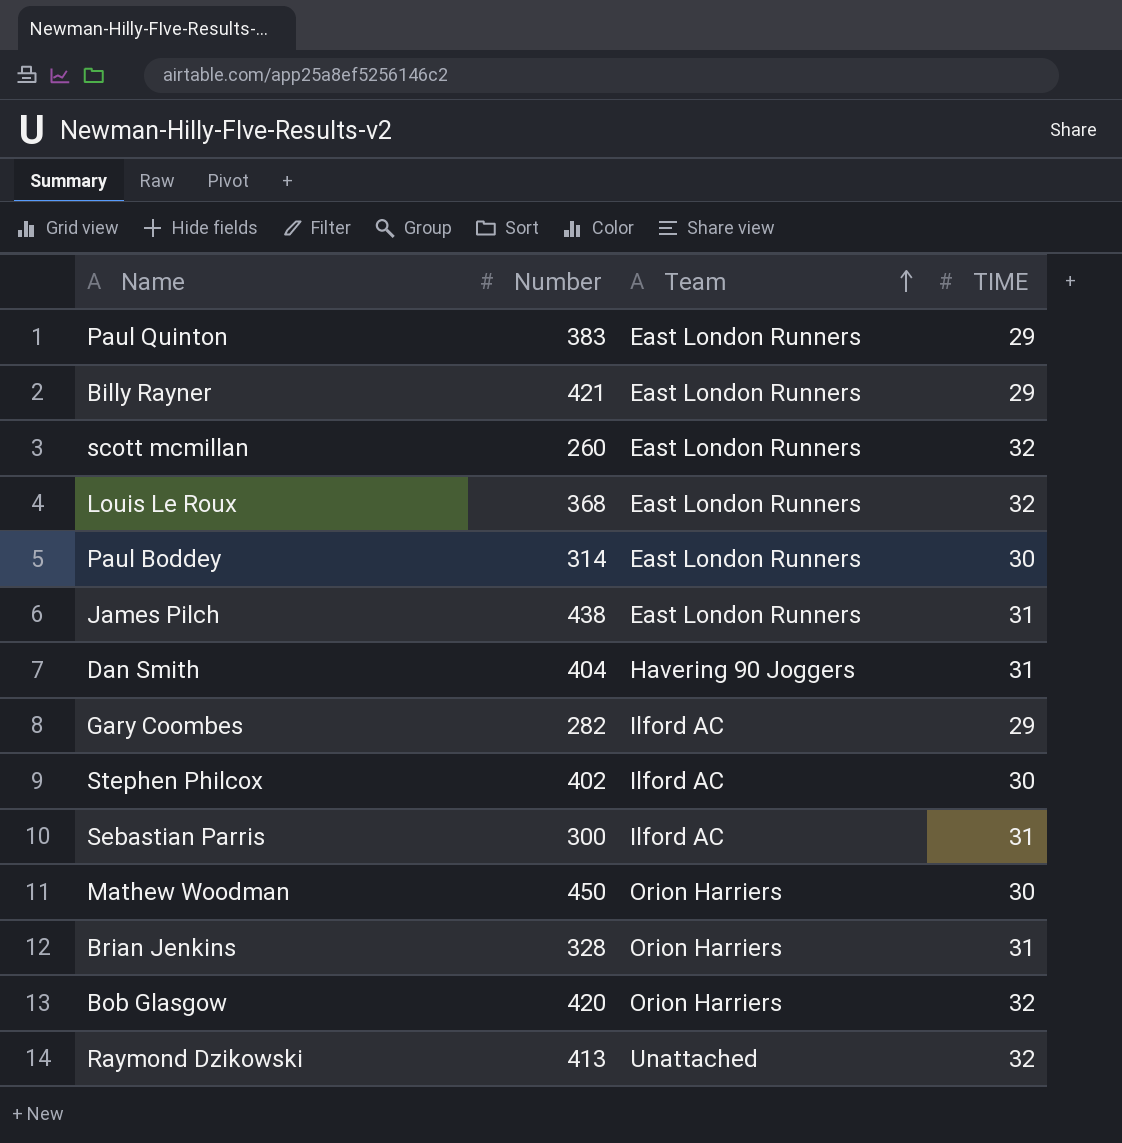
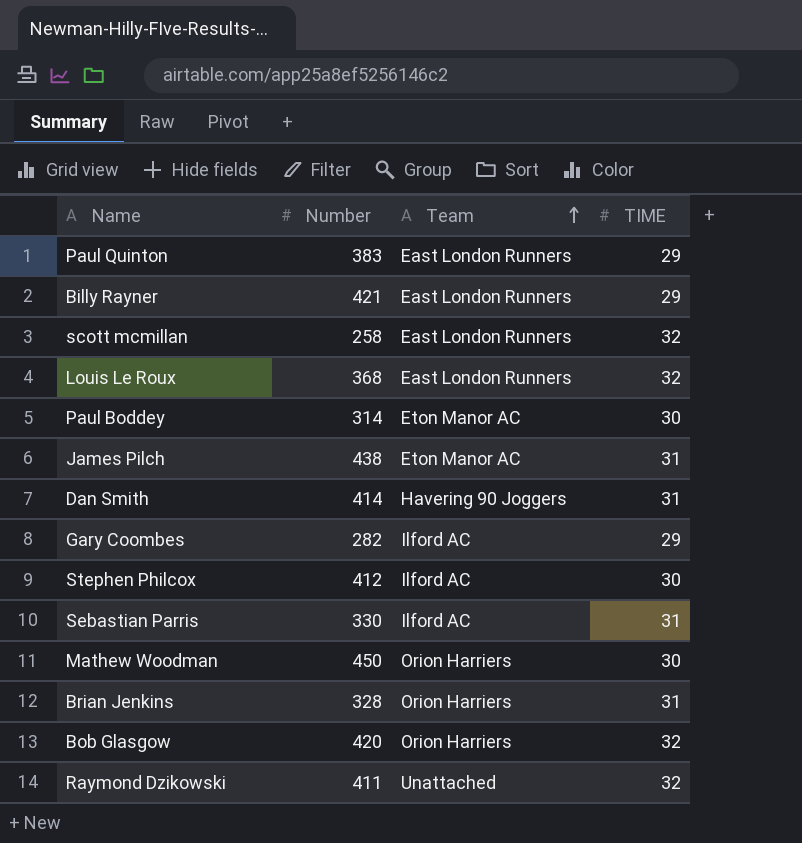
scott mcmillan | Number: 260 -> 258
Paul Boddey | Team: East London Runners -> Eton Manor AC
James Pilch | Team: East London Runners -> Eton Manor AC
Dan Smith | Number: 404 -> 414
Stephen Philcox | Number: 402 -> 412
Sebastian Parris | Number: 300 -> 330
Raymond Dzikowski | Number: 413 -> 411

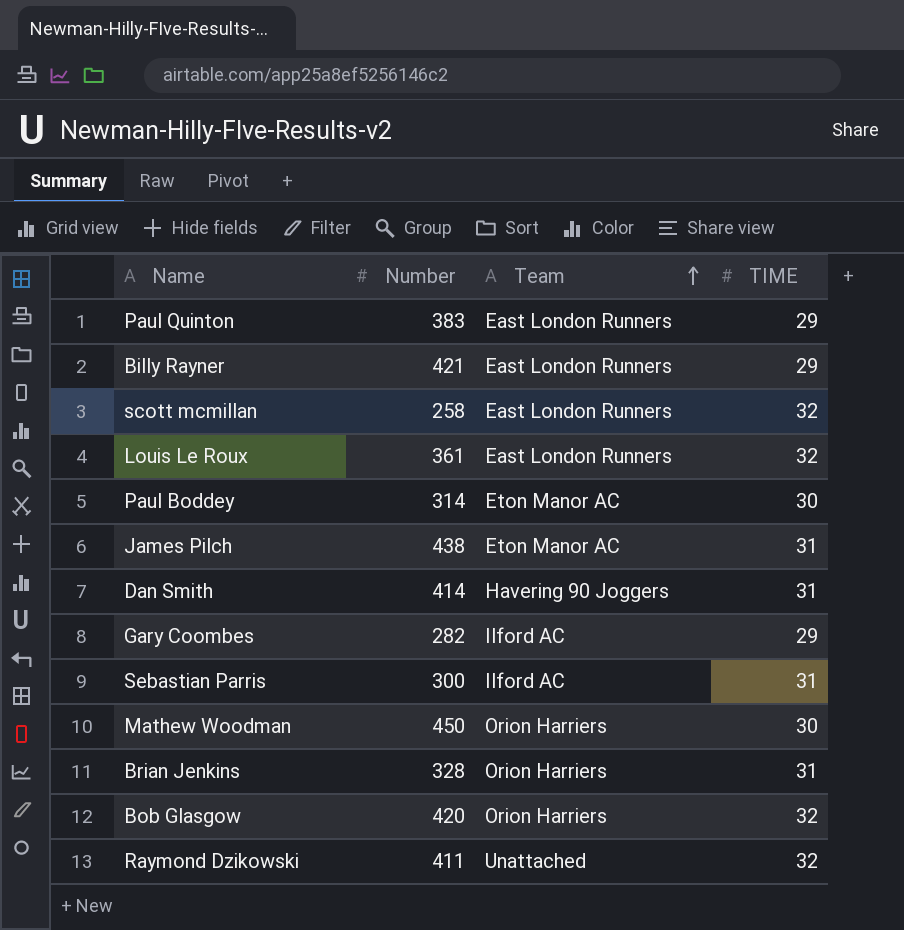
row Stephen Philcox: 412 | Ilford AC | 30 -> none
Louis Le Roux | Number: 368 -> 361
Sebastian Parris | Number: 330 -> 300

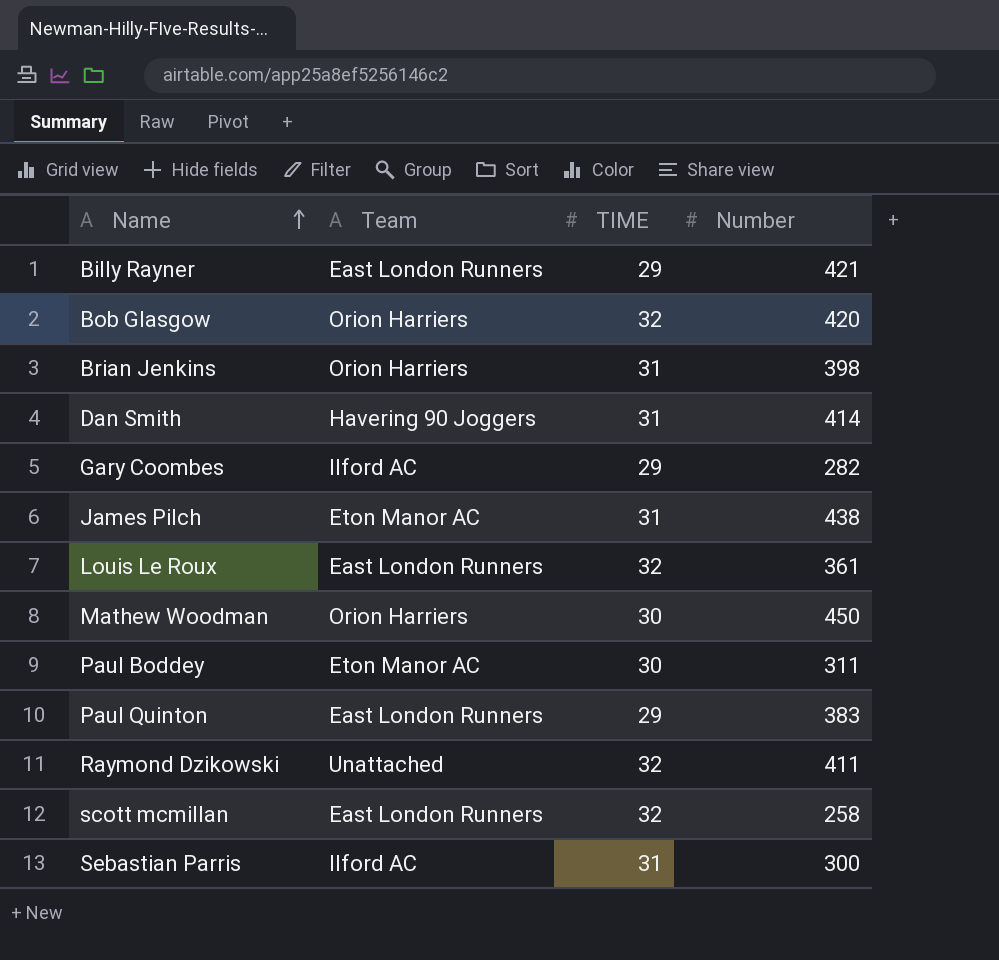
row order: Team ascending -> Name ascending
column Number | position: 2 -> 4
Brian Jenkins | Number: 328 -> 398
Paul Boddey | Number: 314 -> 311

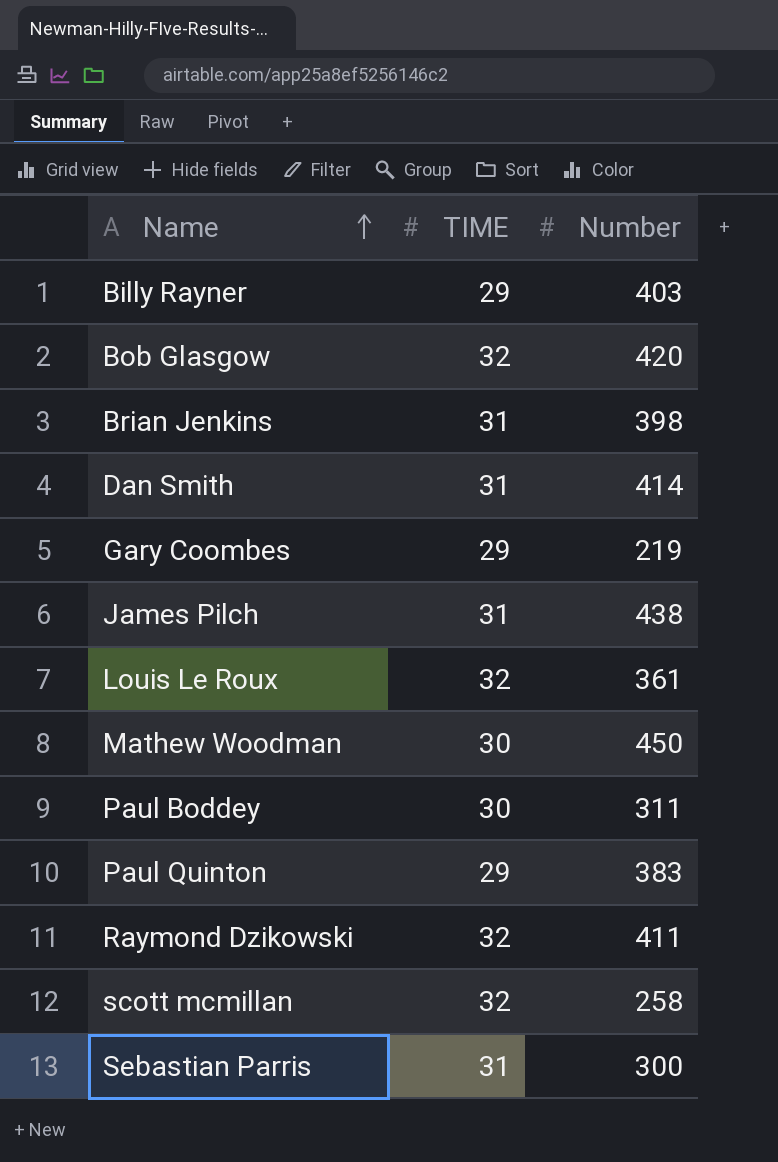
column Team | position: 2 -> none
Billy Rayner | Number: 421 -> 403
Gary Coombes | Number: 282 -> 219

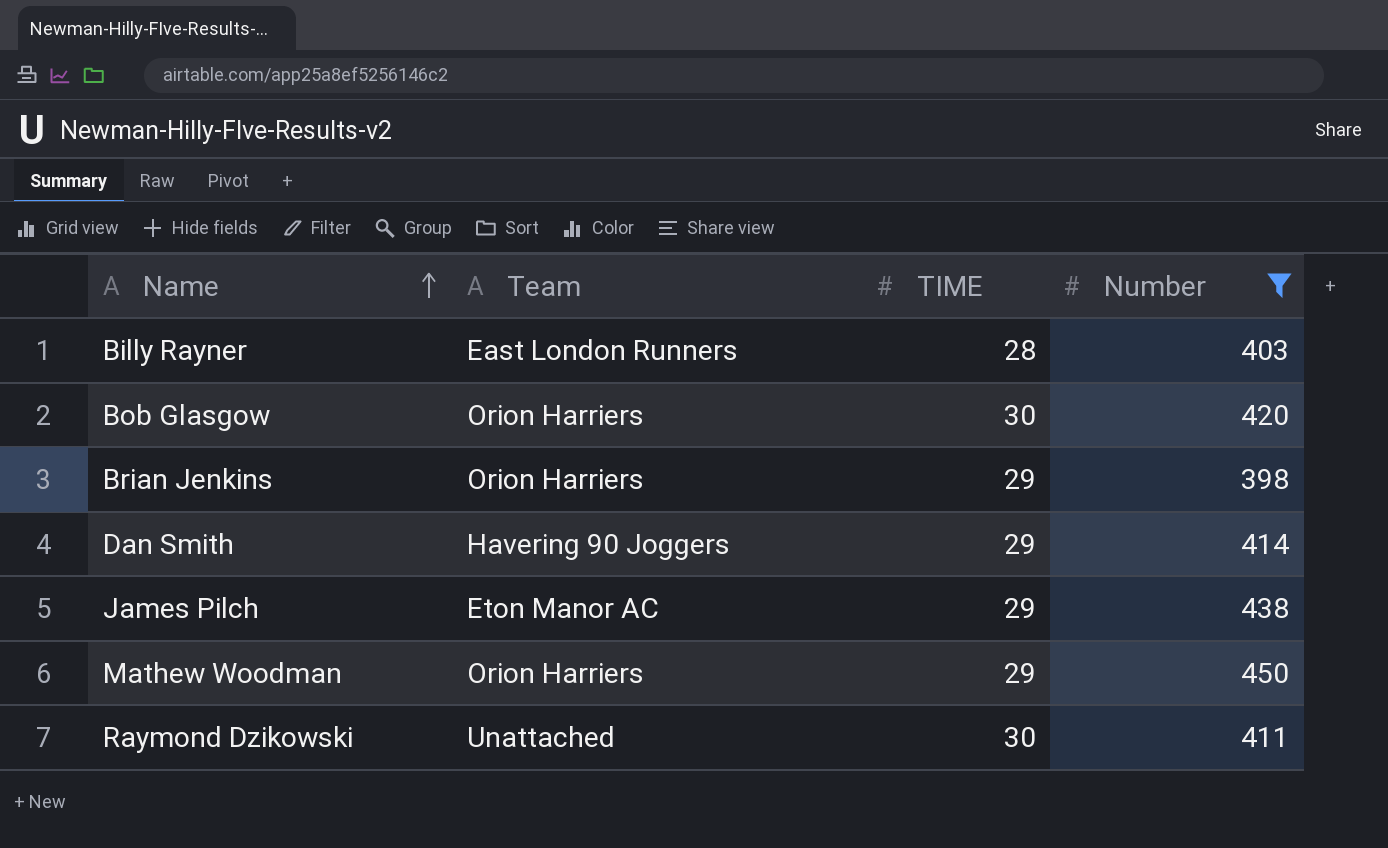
filter: none -> Number >= 398
column Team | position: none -> 2
Billy Rayner | TIME: 29 -> 28
Bob Glasgow | TIME: 32 -> 30
Brian Jenkins | TIME: 31 -> 29
Dan Smith | TIME: 31 -> 29
James Pilch | TIME: 31 -> 29
Mathew Woodman | TIME: 30 -> 29
Raymond Dzikowski | TIME: 32 -> 30

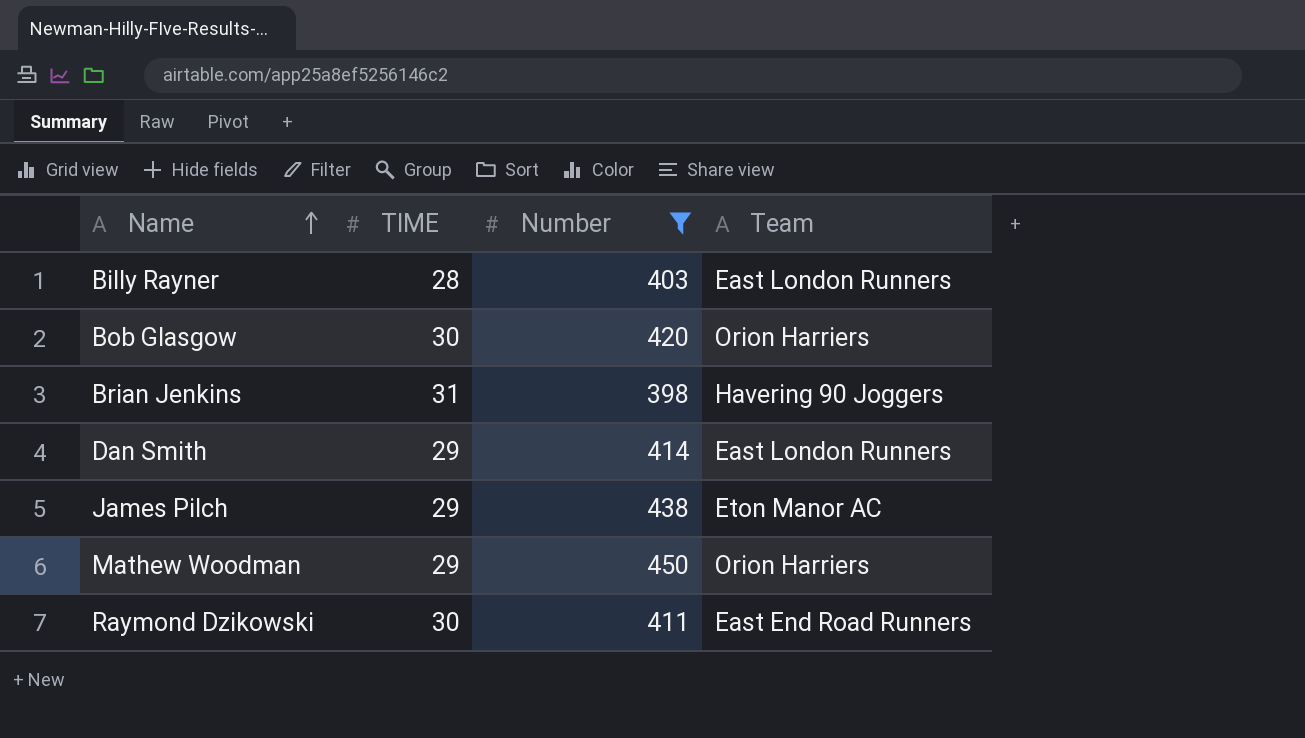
column Team | position: 2 -> 4
Brian Jenkins | TIME: 29 -> 31
Brian Jenkins | Team: Orion Harriers -> Havering 90 Joggers
Dan Smith | Team: Havering 90 Joggers -> East London Runners
Raymond Dzikowski | Team: Unattached -> East End Road Runners

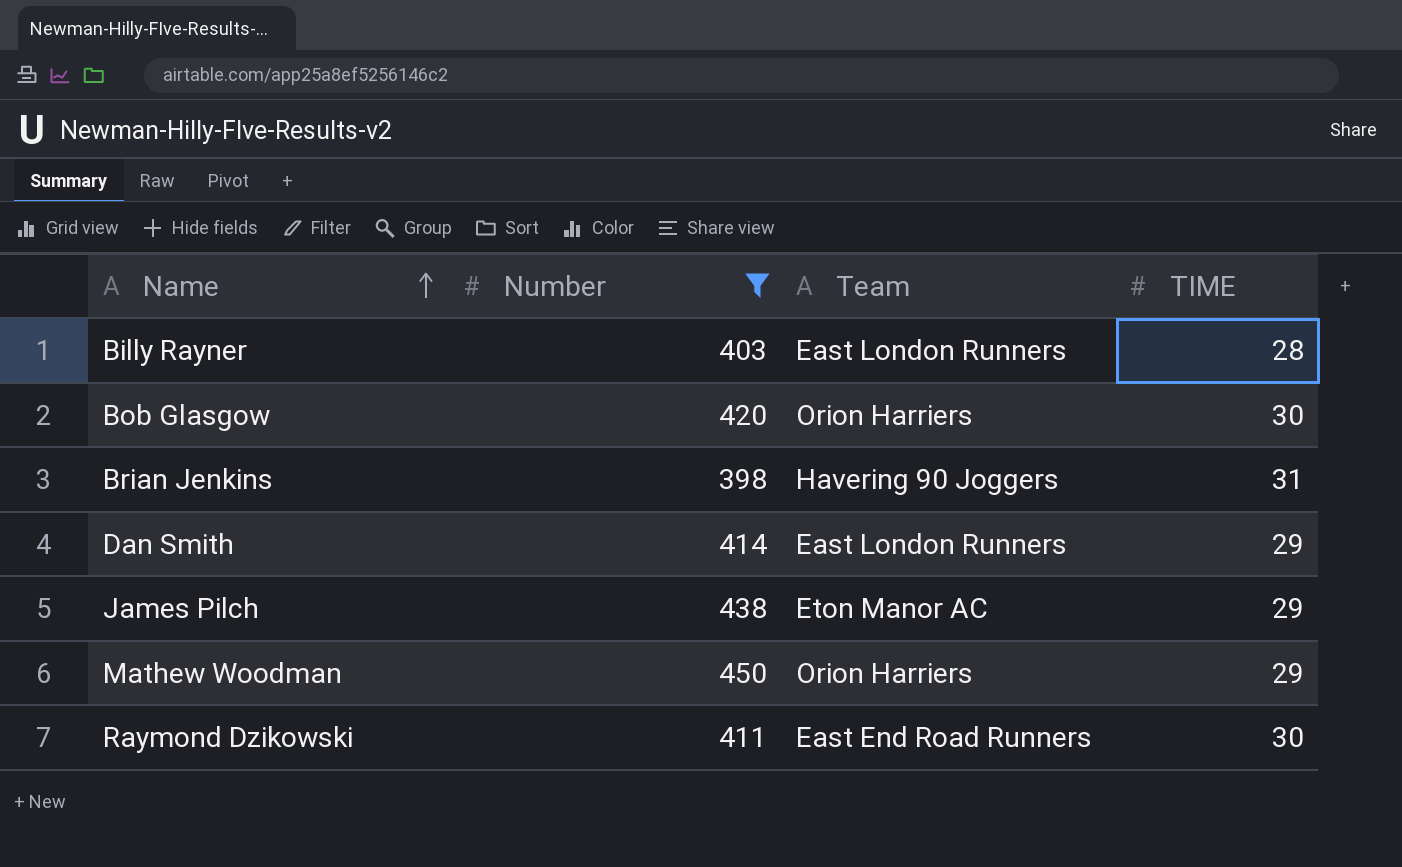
column TIME | position: 2 -> 4

